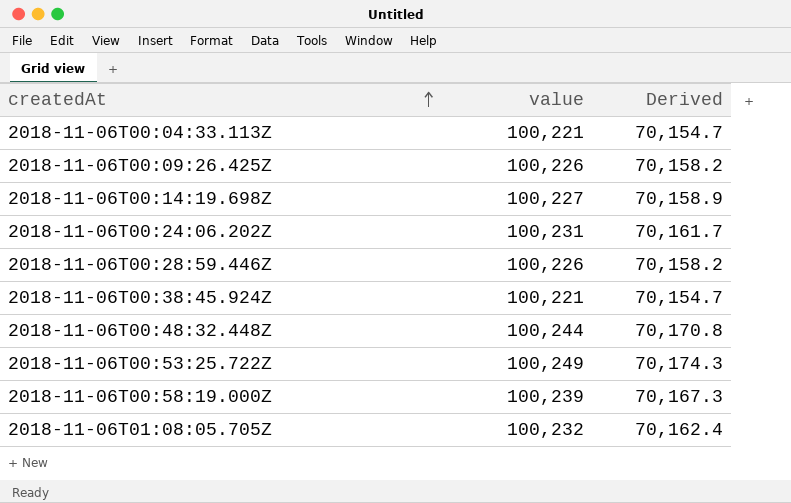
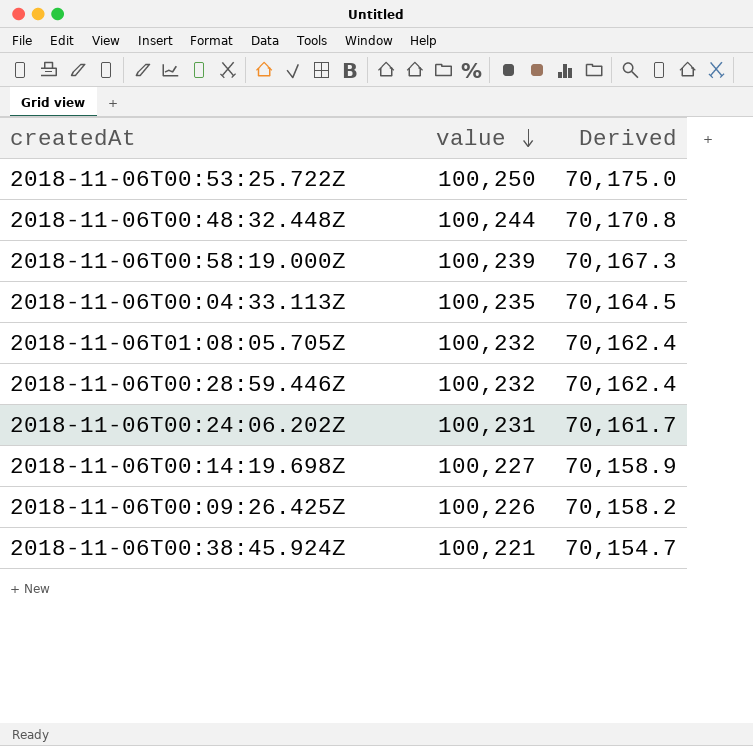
row order: createdAt ascending -> value descending
2018-11-06T00:53:25.722Z | value: 100,249 -> 100,250
2018-11-06T00:53:25.722Z | Derived: 70,174.3 -> 70,175.0
2018-11-06T00:04:33.113Z | value: 100,221 -> 100,235
2018-11-06T00:04:33.113Z | Derived: 70,154.7 -> 70,164.5
2018-11-06T00:28:59.446Z | value: 100,226 -> 100,232
2018-11-06T00:28:59.446Z | Derived: 70,158.2 -> 70,162.4

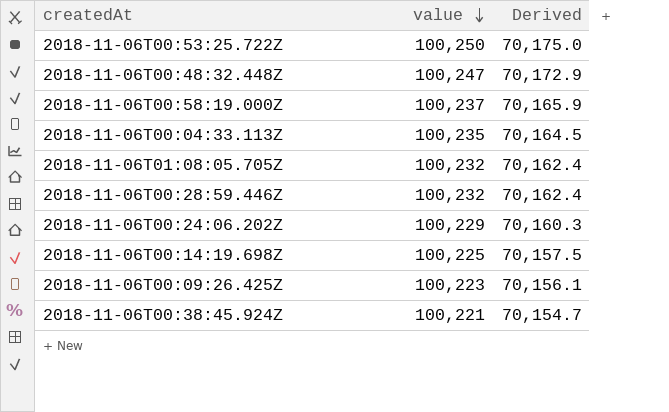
2018-11-06T00:48:32.448Z | value: 100,244 -> 100,247
2018-11-06T00:48:32.448Z | Derived: 70,170.8 -> 70,172.9
2018-11-06T00:58:19.000Z | value: 100,239 -> 100,237
2018-11-06T00:58:19.000Z | Derived: 70,167.3 -> 70,165.9
2018-11-06T00:24:06.202Z | value: 100,231 -> 100,229
2018-11-06T00:24:06.202Z | Derived: 70,161.7 -> 70,160.3
2018-11-06T00:14:19.698Z | value: 100,227 -> 100,225
2018-11-06T00:14:19.698Z | Derived: 70,158.9 -> 70,157.5
2018-11-06T00:09:26.425Z | value: 100,226 -> 100,223
2018-11-06T00:09:26.425Z | Derived: 70,158.2 -> 70,156.1

